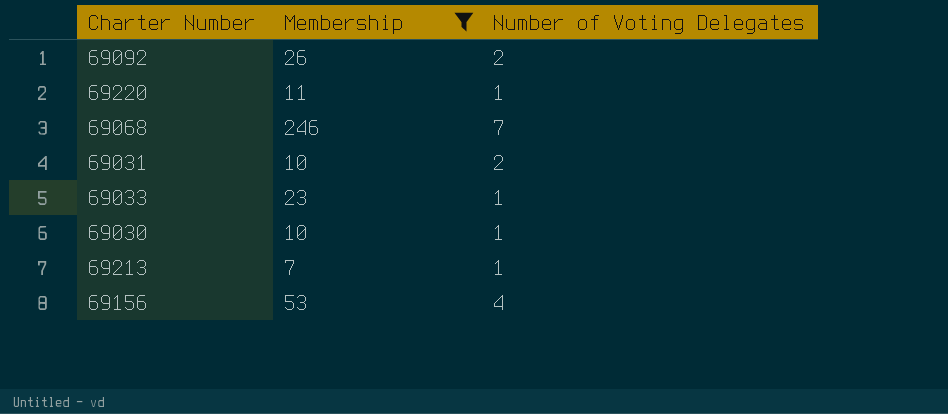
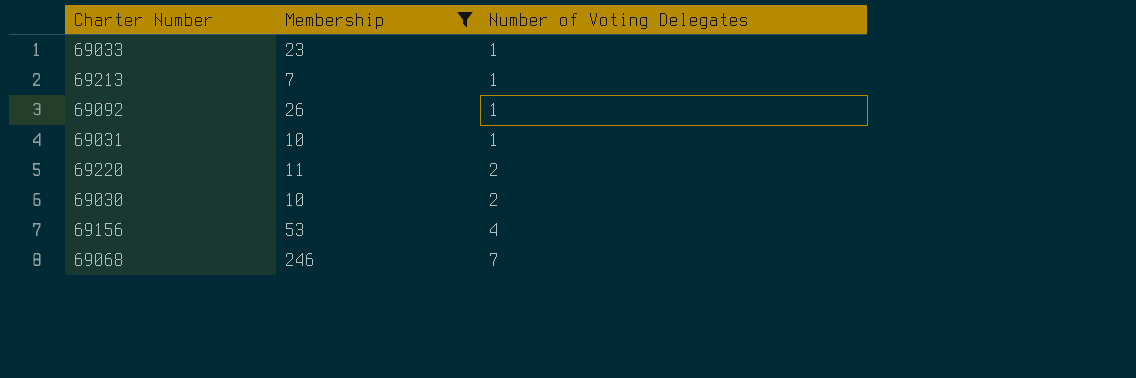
row order: none -> Number of Voting Delegates ascending
69092 | Number of Voting Delegates: 2 -> 1
69031 | Number of Voting Delegates: 2 -> 1
69220 | Number of Voting Delegates: 1 -> 2
69030 | Number of Voting Delegates: 1 -> 2

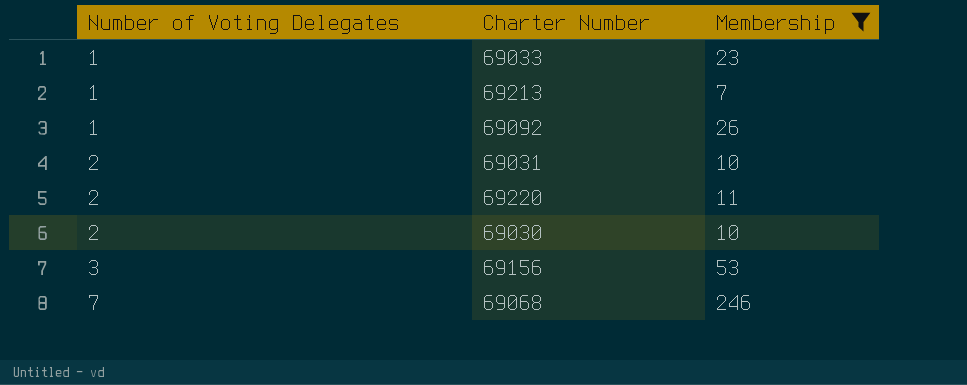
column Number of Voting Delegates | position: 3 -> 1
69031 | Number of Voting Delegates: 1 -> 2
69156 | Number of Voting Delegates: 4 -> 3

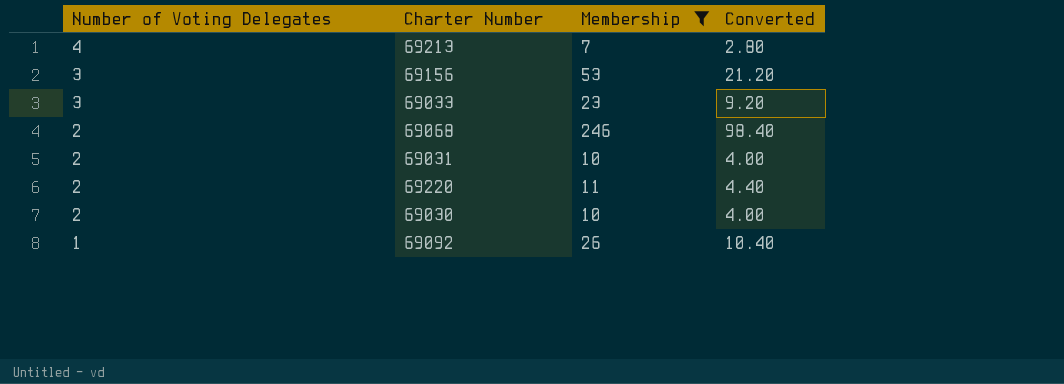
row order: Number of Voting Delegates ascending -> Number of Voting Delegates descending
column Converted | formula: none -> [Membership] * 0.4
69213 | Number of Voting Delegates: 1 -> 4
69033 | Number of Voting Delegates: 1 -> 3
69068 | Number of Voting Delegates: 7 -> 2

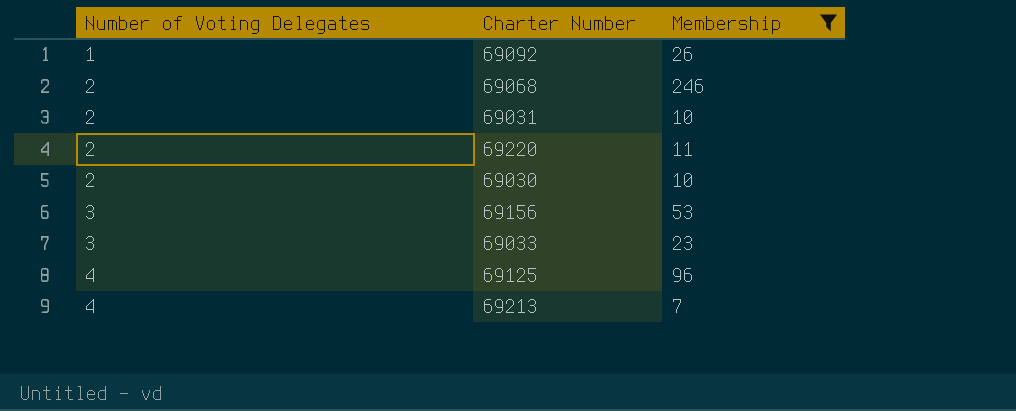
row order: Number of Voting Delegates descending -> Number of Voting Delegates ascending
column Converted | formula: [Membership] * 0.4 -> none
row 69125: none -> 4 | 96

